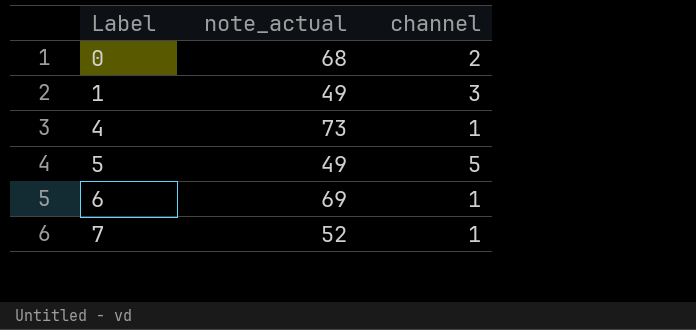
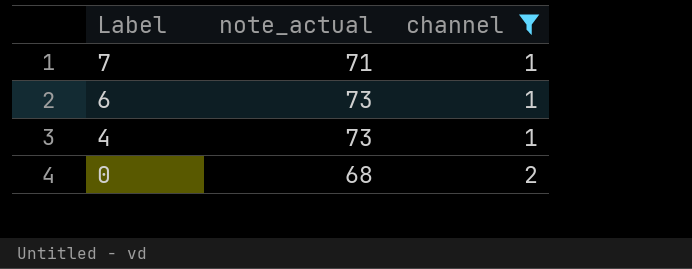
filter: none -> channel <= 2
row order: Label ascending -> Label descending
7 | note_actual: 52 -> 71
6 | note_actual: 69 -> 73

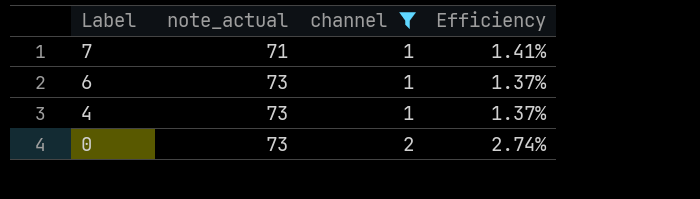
column Efficiency | formula: none -> [channel] / [note_actual]
0 | note_actual: 68 -> 73

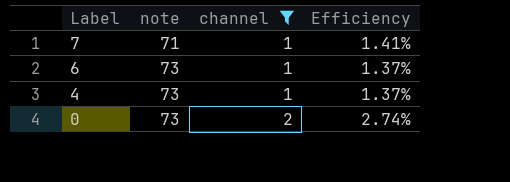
column name: note_actual -> note

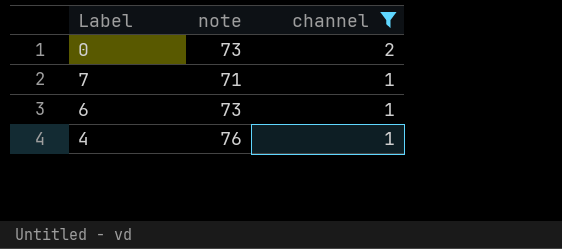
row order: Label descending -> channel descending
column Efficiency | formula: [channel] / [note] -> none
4 | note: 73 -> 76

